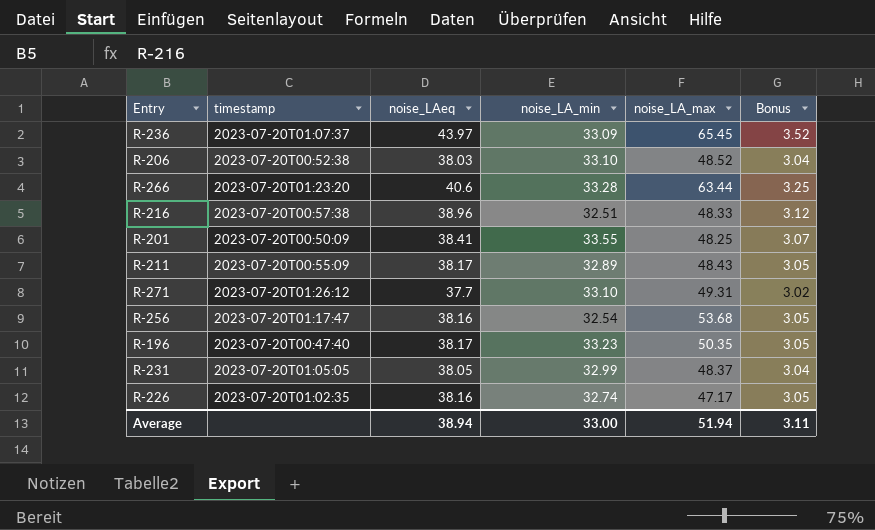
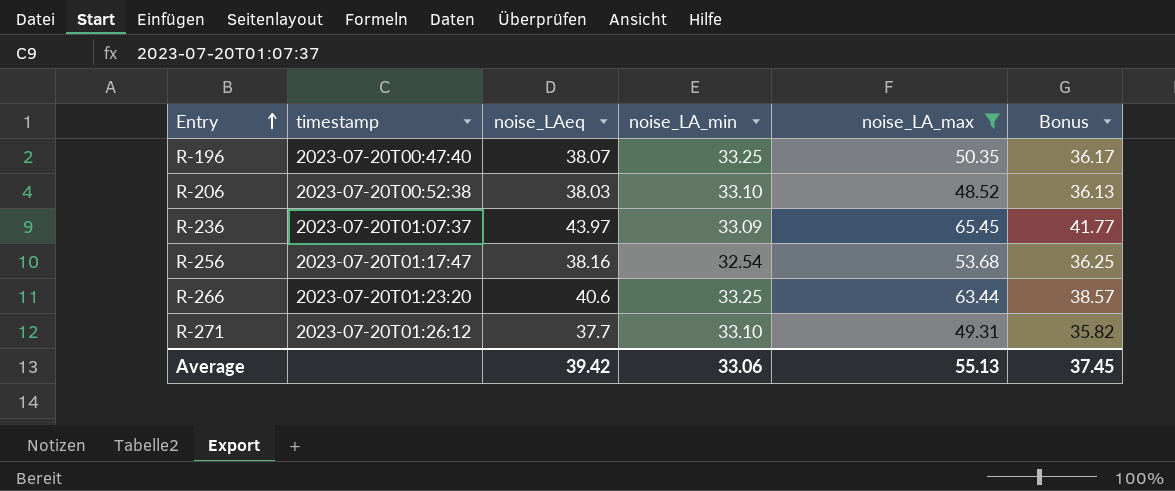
filter: none -> noise_LA_max >= 48.52
row order: none -> Entry ascending
column Bonus | formula: [noise_LAeq] * 0.08 -> [noise_LAeq] * 0.95
R-196 | noise_LAeq: 38.17 -> 38.07
R-196 | noise_LA_min: 33.23 -> 33.25
R-266 | noise_LA_min: 33.28 -> 33.25
Average | noise_LAeq: 38.94 -> 39.42
Average | noise_LA_min: 33.00 -> 33.06
Average | noise_LA_max: 51.94 -> 55.13
Average | Bonus: 3.11 -> 37.45

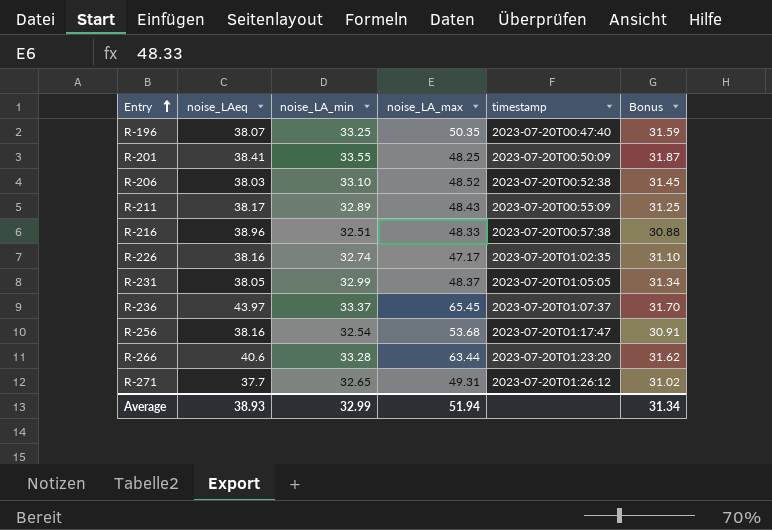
filter: noise_LA_max >= 48.52 -> none
column timestamp | position: 2 -> 5
column Bonus | formula: [noise_LAeq] * 0.95 -> [noise_LA_min] * 0.95
R-236 | noise_LA_min: 33.09 -> 33.37
R-266 | noise_LA_min: 33.25 -> 33.28
R-271 | noise_LA_min: 33.10 -> 32.65
Average | noise_LAeq: 39.42 -> 38.93
Average | noise_LA_min: 33.06 -> 32.99
Average | noise_LA_max: 55.13 -> 51.94
Average | Bonus: 37.45 -> 31.34

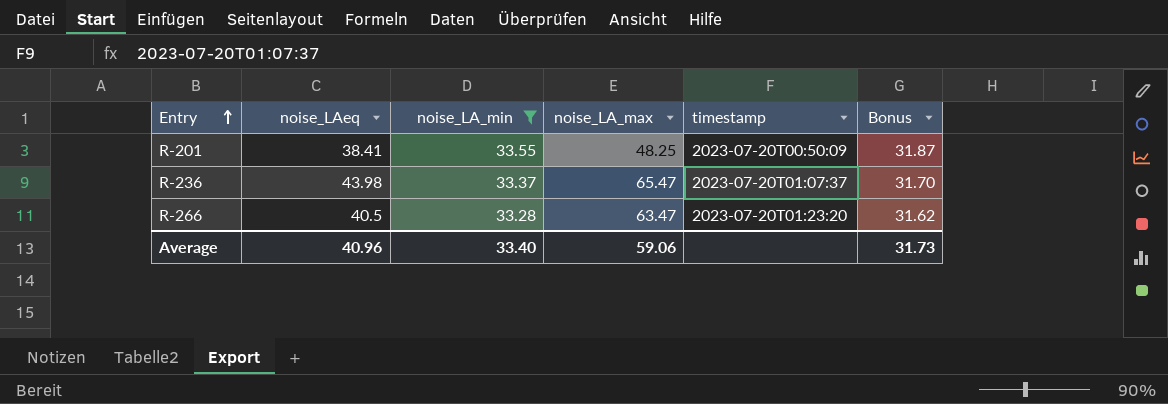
filter: none -> noise_LA_min >= 33.28
R-236 | noise_LAeq: 43.97 -> 43.98
R-236 | noise_LA_max: 65.45 -> 65.47
R-266 | noise_LAeq: 40.6 -> 40.5
R-266 | noise_LA_max: 63.44 -> 63.47
Average | noise_LAeq: 38.93 -> 40.96
Average | noise_LA_min: 32.99 -> 33.40
Average | noise_LA_max: 51.94 -> 59.06
Average | Bonus: 31.34 -> 31.73

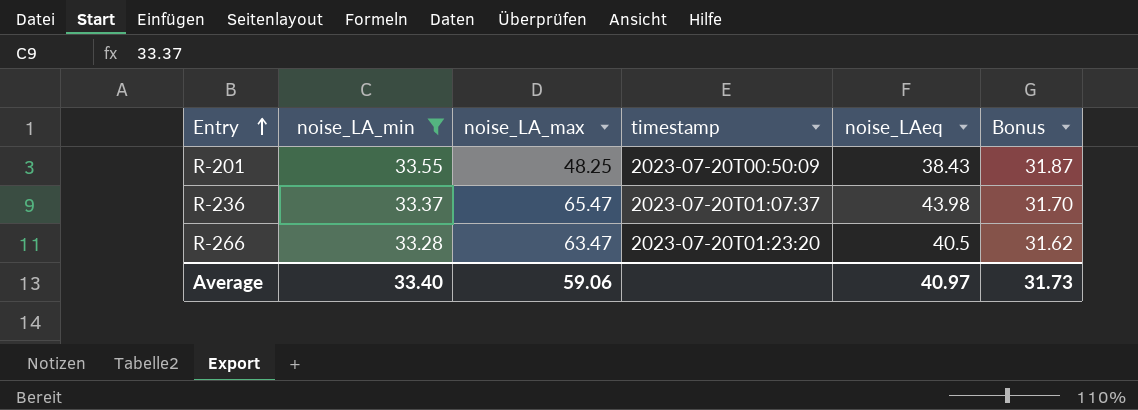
column noise_LAeq | position: 2 -> 5
R-201 | noise_LAeq: 38.41 -> 38.43
Average | noise_LAeq: 40.96 -> 40.97

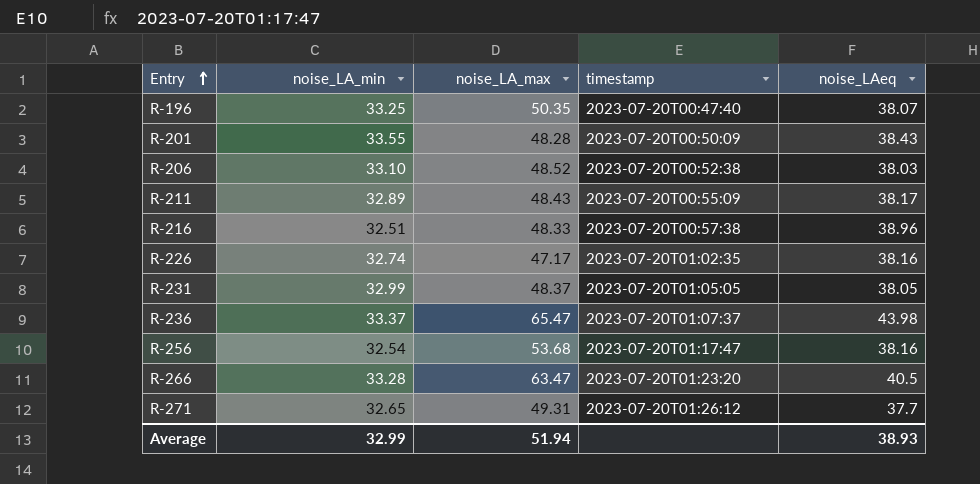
filter: noise_LA_min >= 33.28 -> none
column Bonus | formula: [noise_LA_min] * 0.95 -> none
R-201 | noise_LA_max: 48.25 -> 48.28
Average | noise_LA_min: 33.40 -> 32.99
Average | noise_LA_max: 59.06 -> 51.94
Average | noise_LAeq: 40.97 -> 38.93

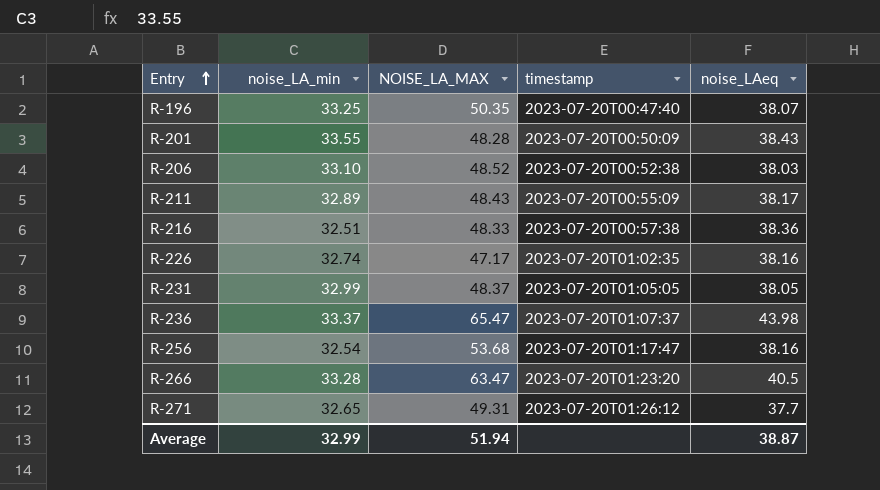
column name: noise_LA_max -> NOISE_LA_MAX
R-216 | noise_LAeq: 38.96 -> 38.36
Average | noise_LAeq: 38.93 -> 38.87

